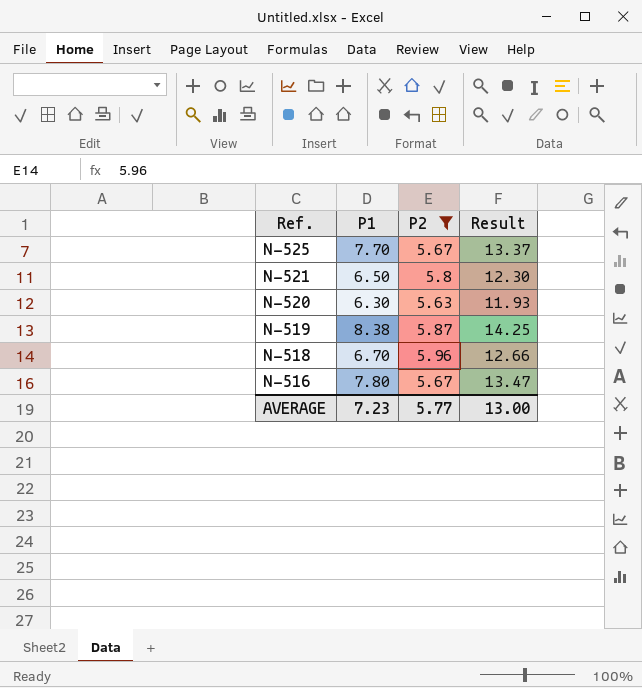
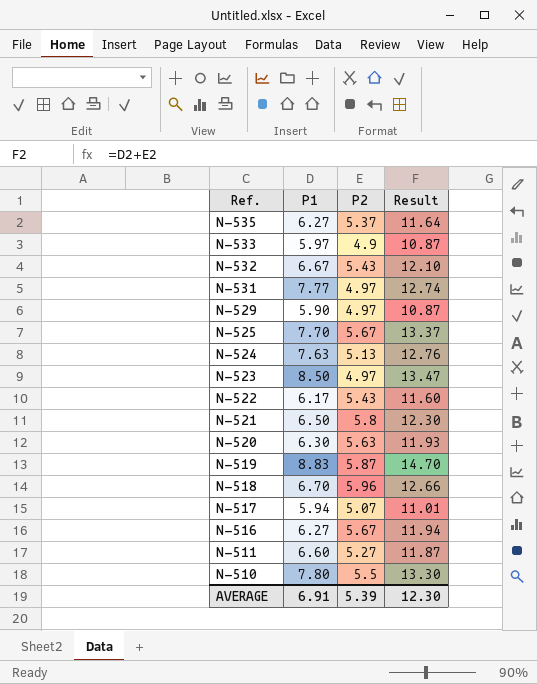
filter: P2 >= 5.63 -> none
N-519 | P1: 8.38 -> 8.83
N-519 | Result: 14.25 -> 14.70
N-516 | P1: 7.80 -> 6.27
N-516 | Result: 13.47 -> 11.94
AVERAGE | P1: 7.23 -> 6.91
AVERAGE | P2: 5.77 -> 5.39
AVERAGE | Result: 13.00 -> 12.30

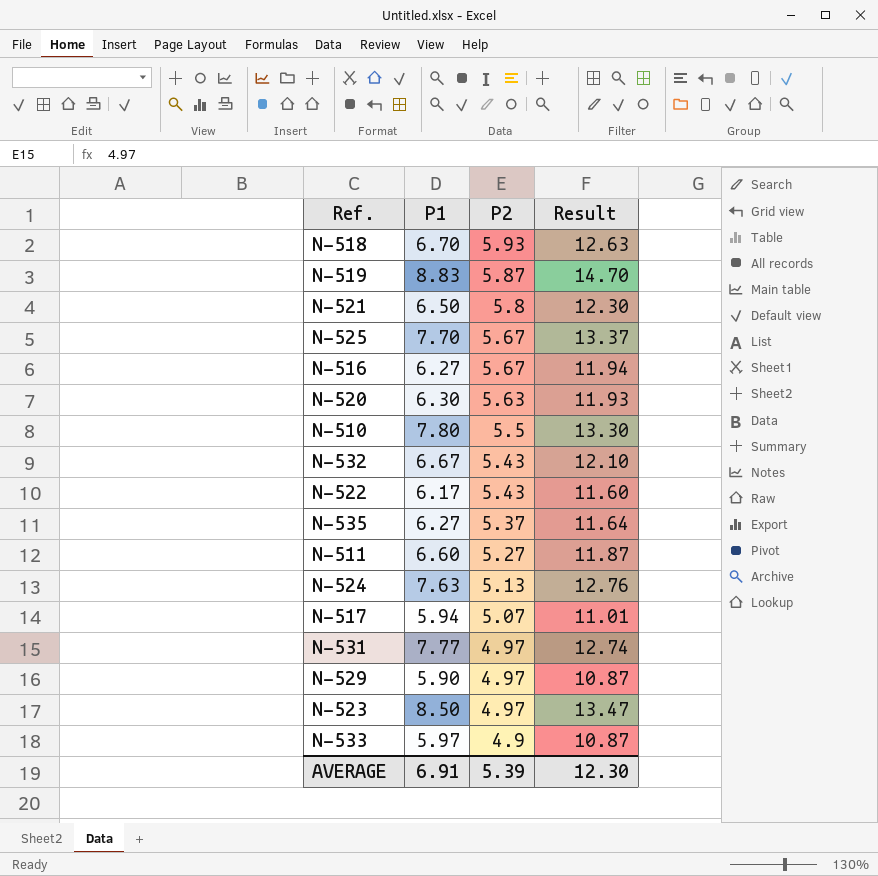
row order: Ref. descending -> P2 descending
N-518 | P2: 5.96 -> 5.93
N-518 | Result: 12.66 -> 12.63

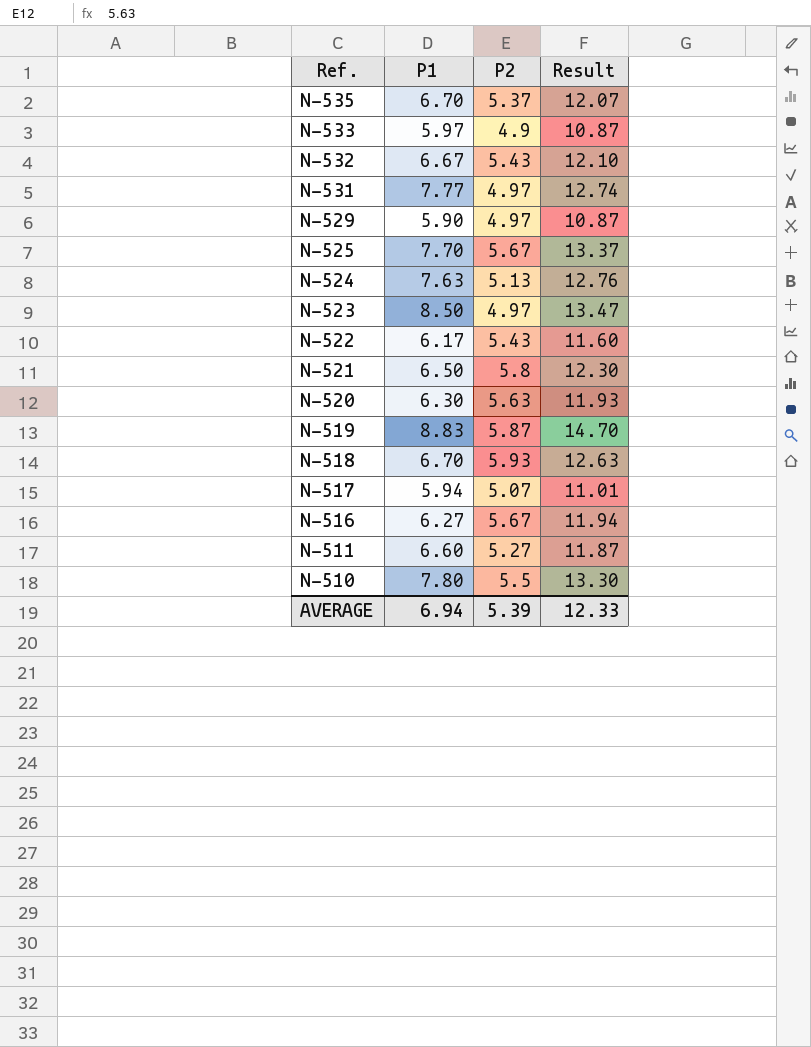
row order: P2 descending -> Ref. descending
N-535 | P1: 6.27 -> 6.70
N-535 | Result: 11.64 -> 12.07
AVERAGE | P1: 6.91 -> 6.94
AVERAGE | Result: 12.30 -> 12.33

